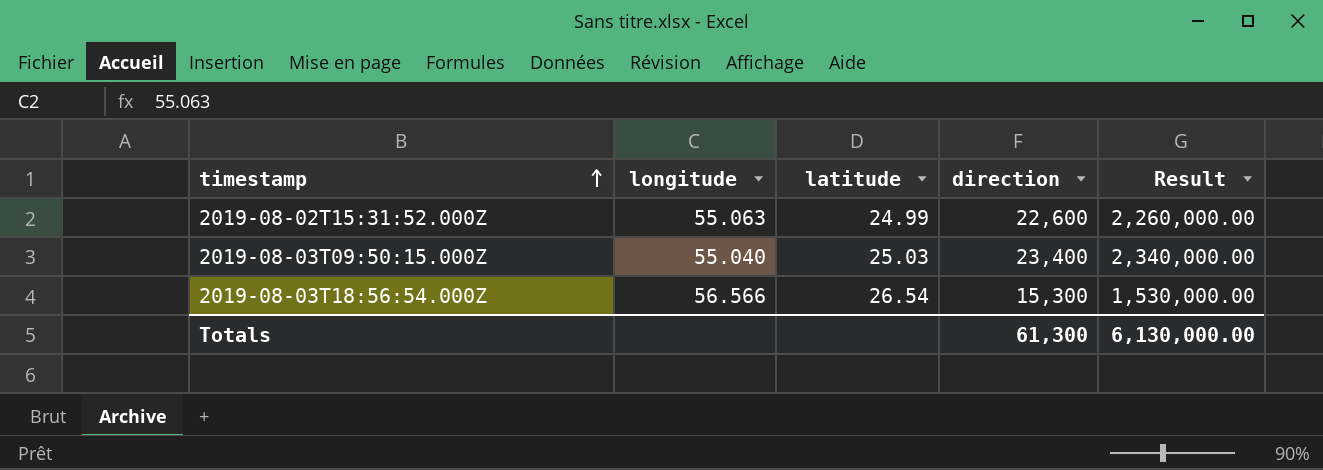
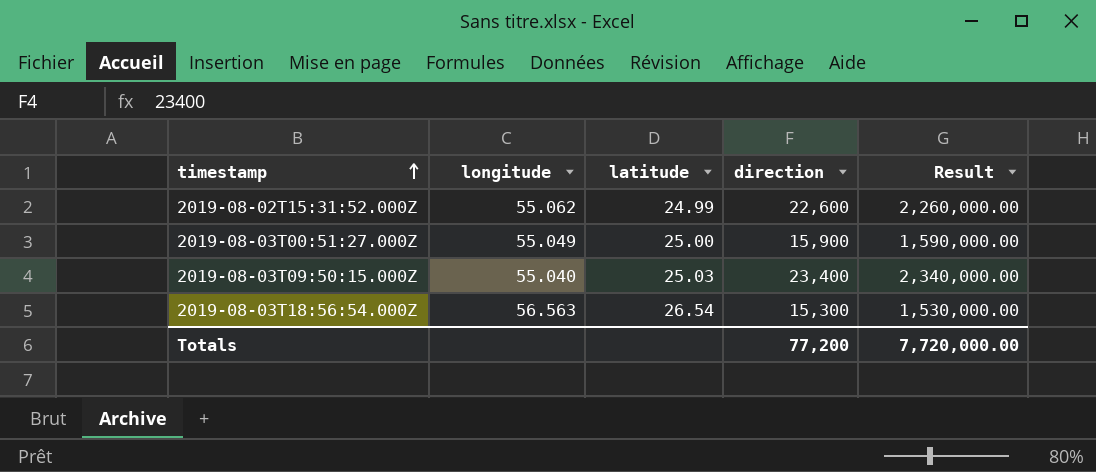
2019-08-02T15:31:52.000Z | longitude: 55.063 -> 55.062
row 2019-08-03T00:51:27.000Z: none -> 55.049 | 25.00 | 15,900 | 1,590,000.00
2019-08-03T18:56:54.000Z | longitude: 56.566 -> 56.563
Totals | direction: 61,300 -> 77,200
Totals | Result: 6,130,000.00 -> 7,720,000.00

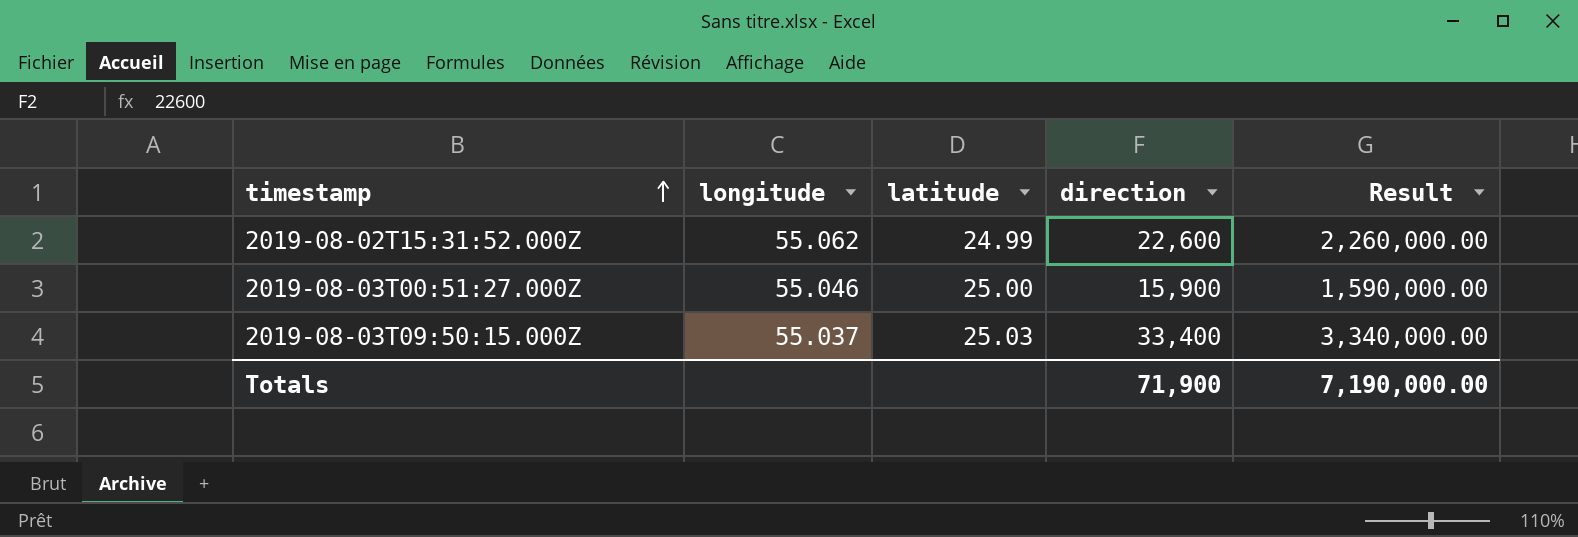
row 2019-08-03T18:56:54.000Z: 56.563 | 26.54 | 15,300 | 1,530,000.00 -> none
2019-08-03T00:51:27.000Z | longitude: 55.049 -> 55.046
2019-08-03T09:50:15.000Z | longitude: 55.040 -> 55.037
2019-08-03T09:50:15.000Z | direction: 23,400 -> 33,400
2019-08-03T09:50:15.000Z | Result: 2,340,000.00 -> 3,340,000.00
Totals | direction: 77,200 -> 71,900
Totals | Result: 7,720,000.00 -> 7,190,000.00

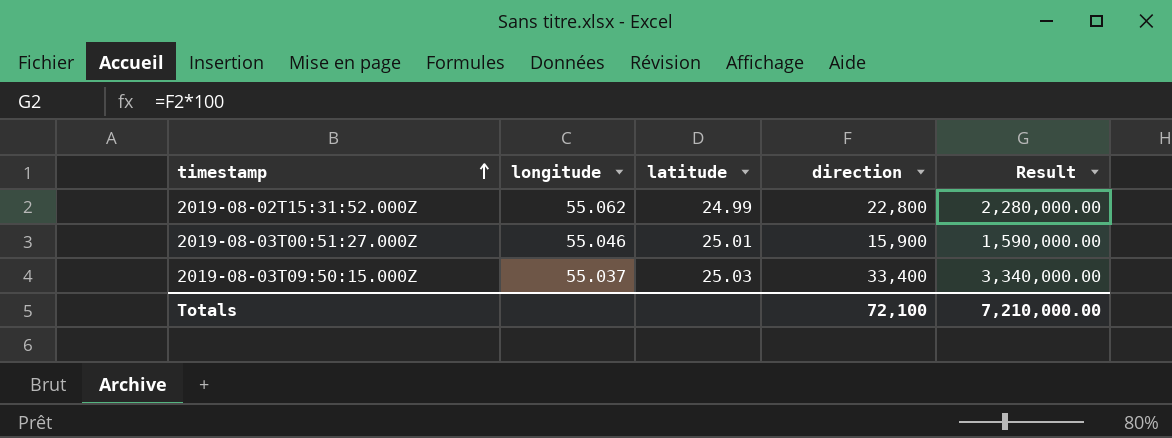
2019-08-02T15:31:52.000Z | direction: 22,600 -> 22,800
2019-08-02T15:31:52.000Z | Result: 2,260,000.00 -> 2,280,000.00
2019-08-03T00:51:27.000Z | latitude: 25.00 -> 25.01
Totals | direction: 71,900 -> 72,100
Totals | Result: 7,190,000.00 -> 7,210,000.00

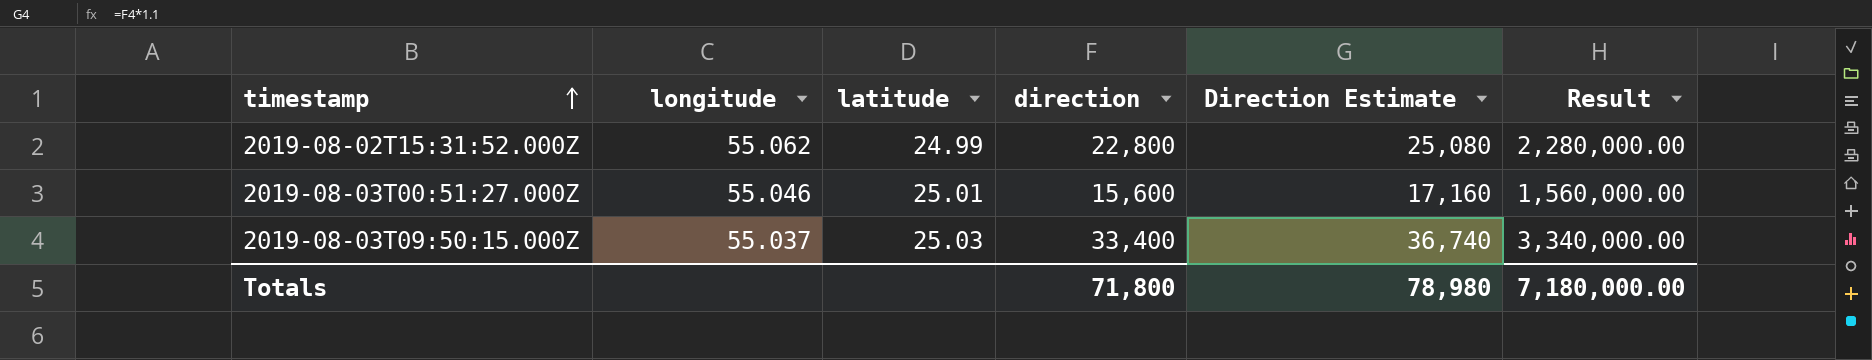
column Direction Estimate | formula: none -> [direction] * 1.1
2019-08-03T00:51:27.000Z | direction: 15,900 -> 15,600
2019-08-03T00:51:27.000Z | Result: 1,590,000.00 -> 1,560,000.00
Totals | direction: 72,100 -> 71,800
Totals | Result: 7,210,000.00 -> 7,180,000.00

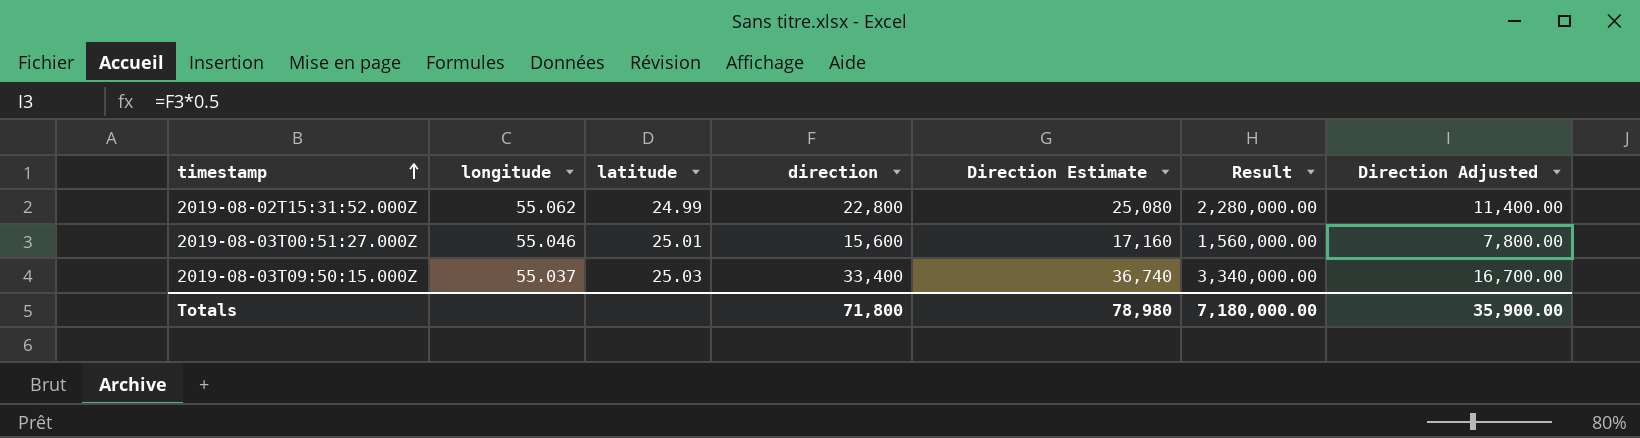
column Direction Adjusted | formula: none -> [direction] * 0.5

